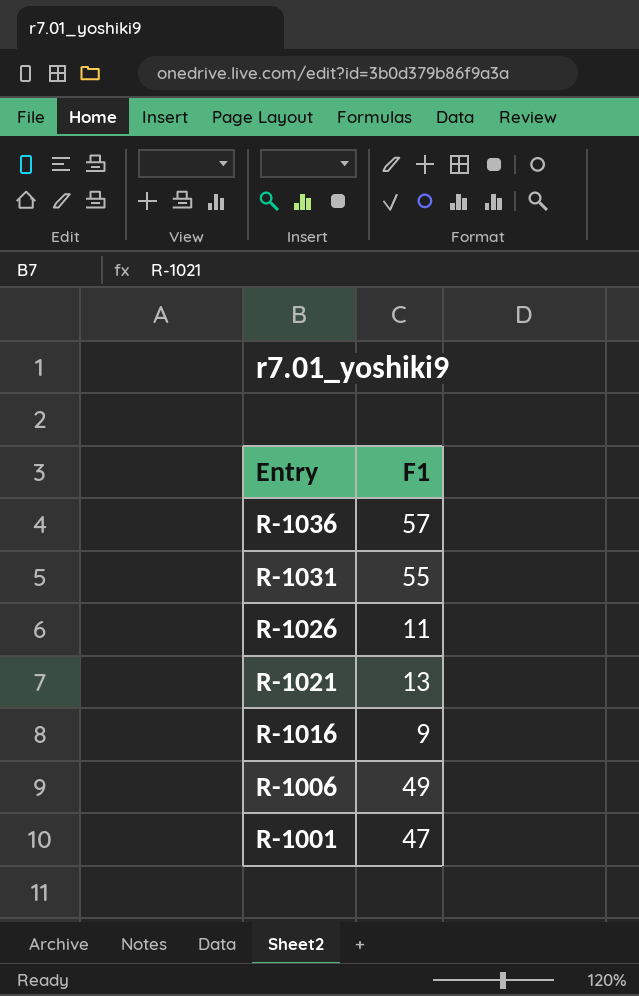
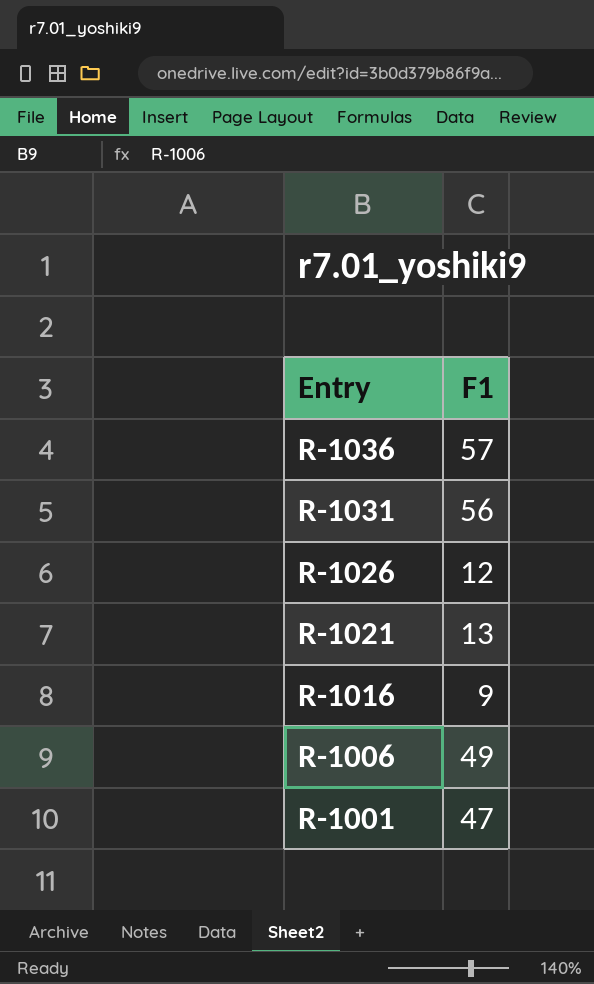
R-1031 | F1: 55 -> 56
R-1026 | F1: 11 -> 12

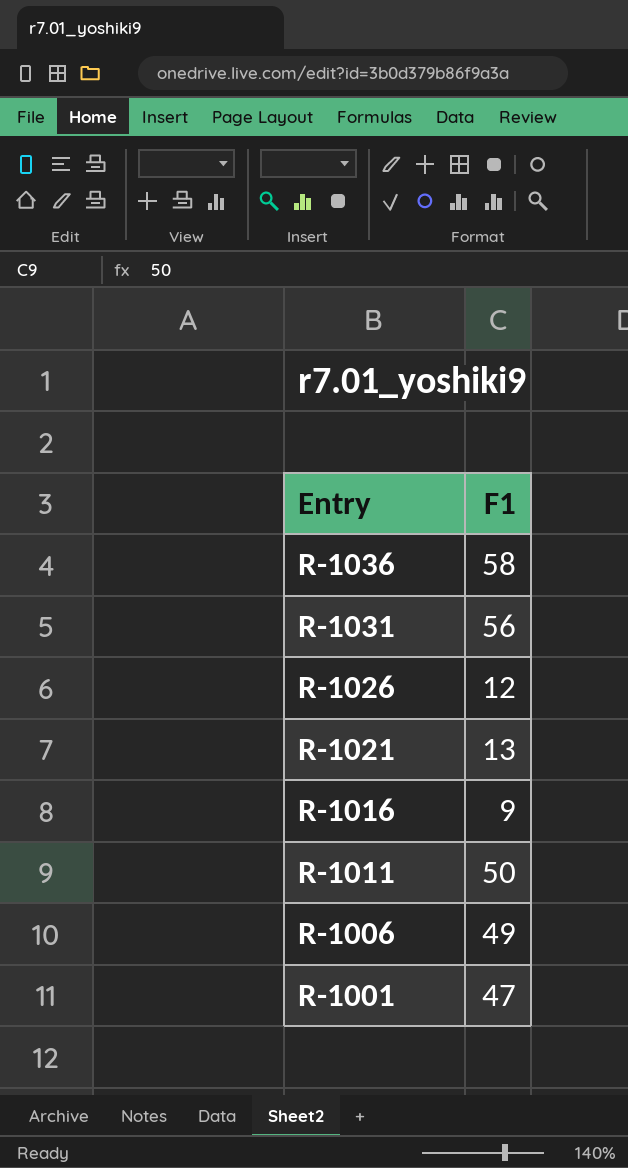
R-1036 | F1: 57 -> 58
row R-1011: none -> 50

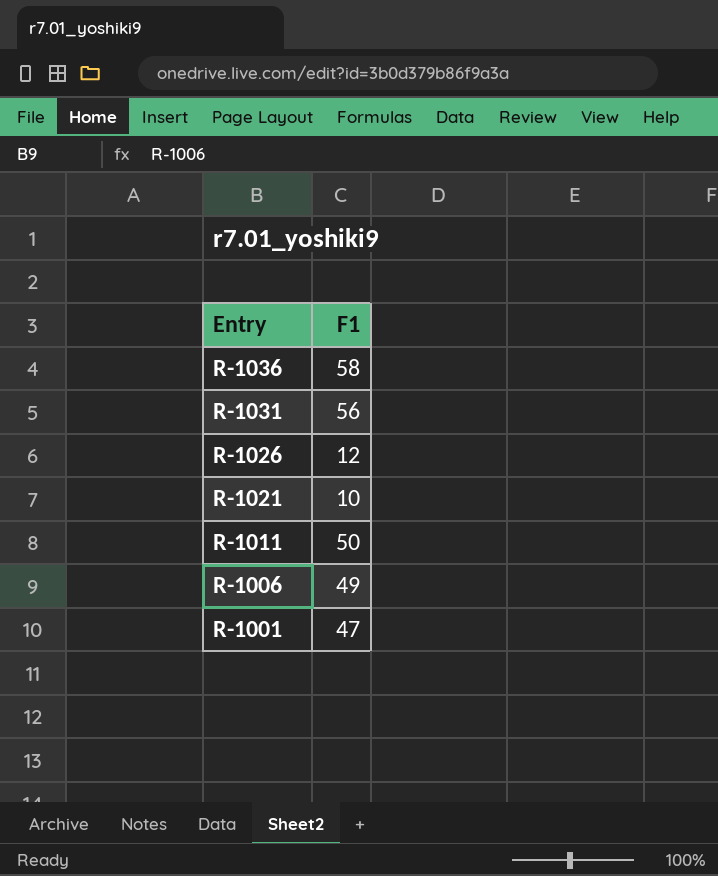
row R-1016: 9 -> none
R-1021 | F1: 13 -> 10

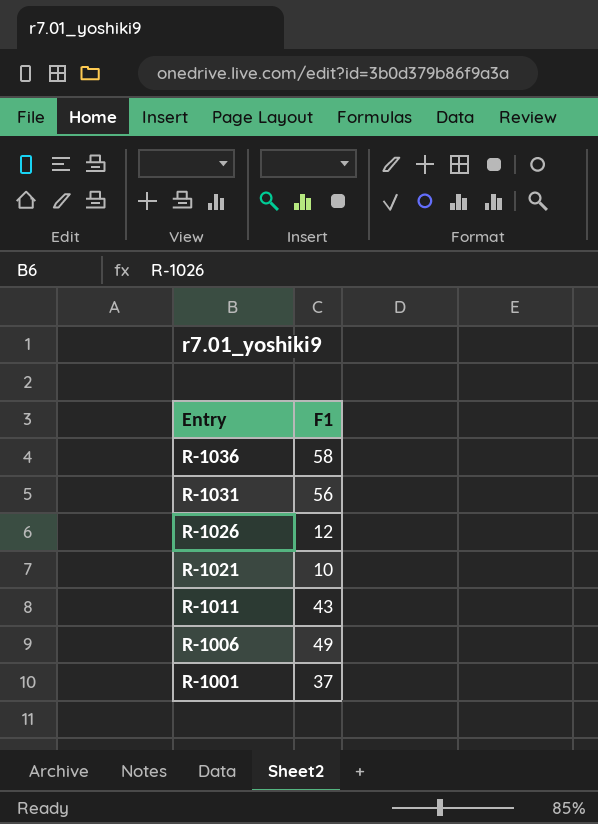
R-1011 | F1: 50 -> 43
R-1001 | F1: 47 -> 37

